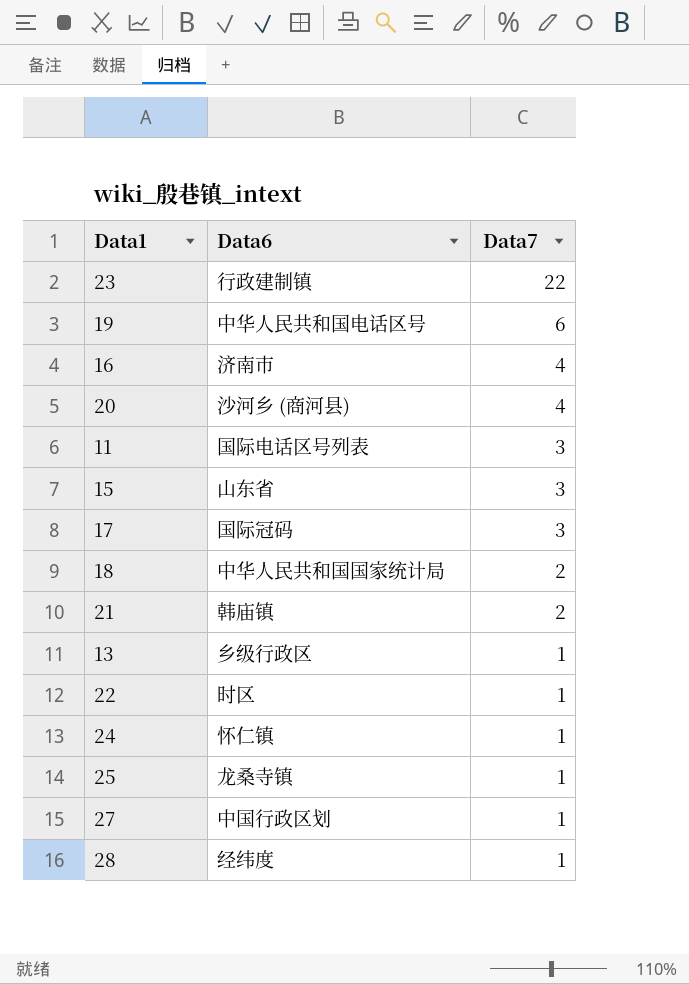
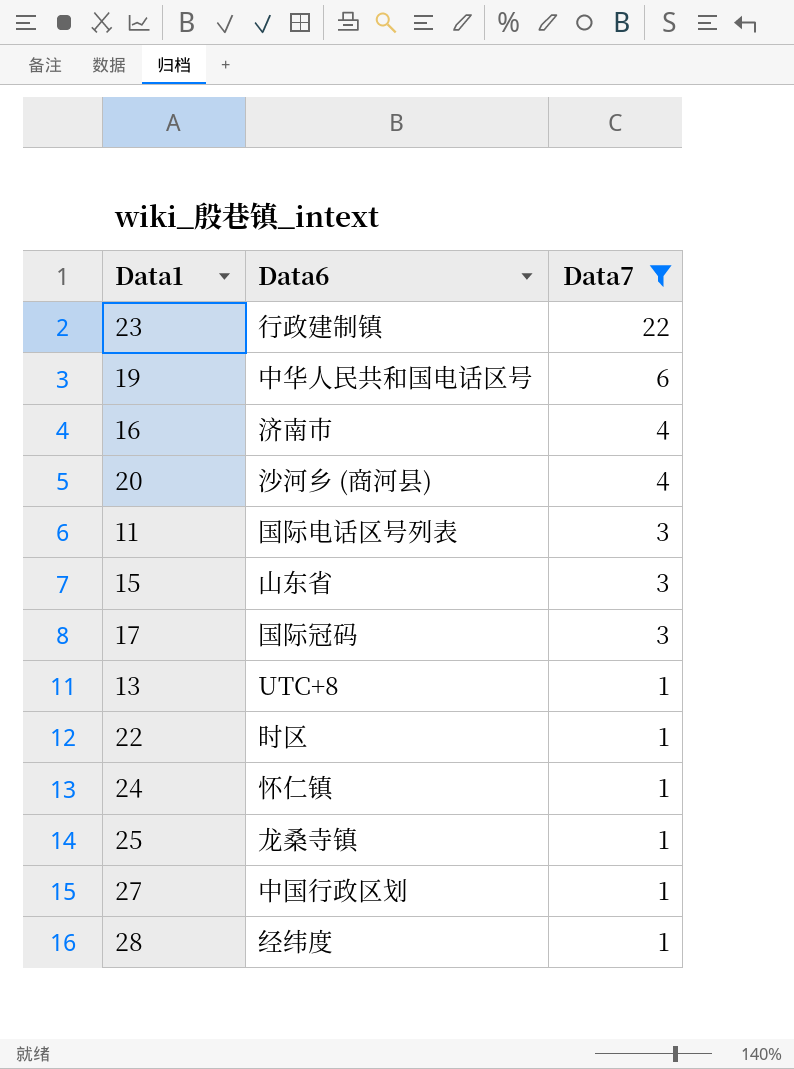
filter: none -> Data7 != 2
13 | Data6: 乡级行政区 -> UTC+8

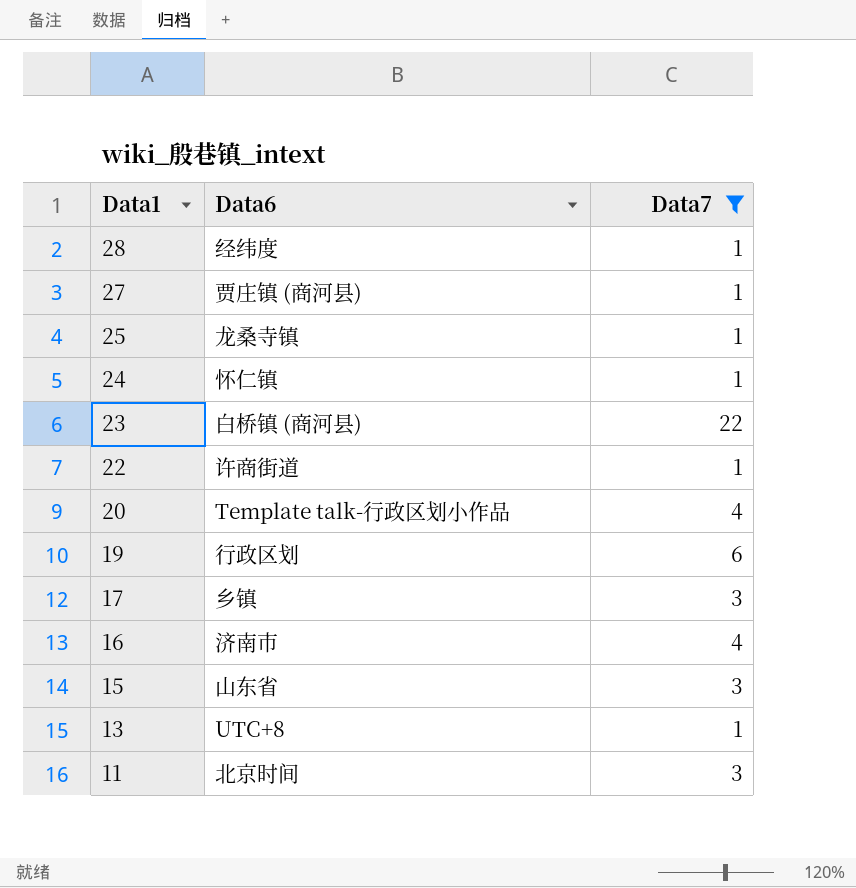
row order: Data7 descending -> Data1 descending
27 | Data6: 中国行政区划 -> 贾庄镇 (商河县)
23 | Data6: 行政建制镇 -> 白桥镇 (商河县)
22 | Data6: 时区 -> 许商街道
20 | Data6: 沙河乡 (商河县) -> Template talk-行政区划小作品
19 | Data6: 中华人民共和国电话区号 -> 行政区划
17 | Data6: 国际冠码 -> 乡镇
11 | Data6: 国际电话区号列表 -> 北京时间

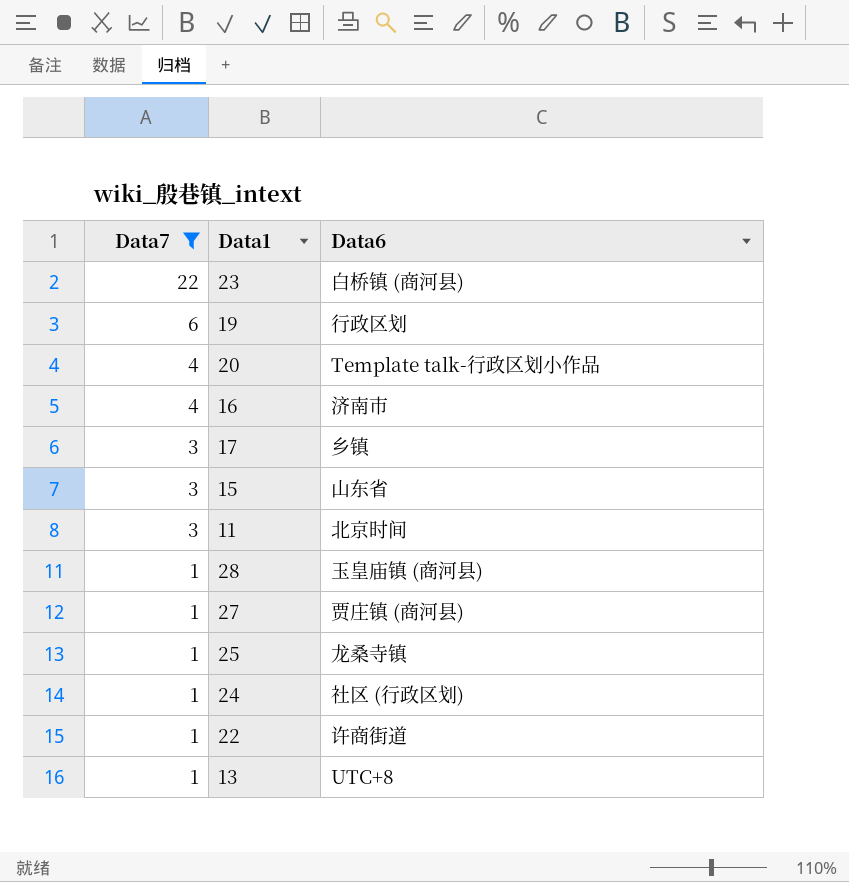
row order: Data1 descending -> Data7 descending
column Data7 | position: 3 -> 1
28 | Data6: 经纬度 -> 玉皇庙镇 (商河县)
24 | Data6: 怀仁镇 -> 社区 (行政区划)

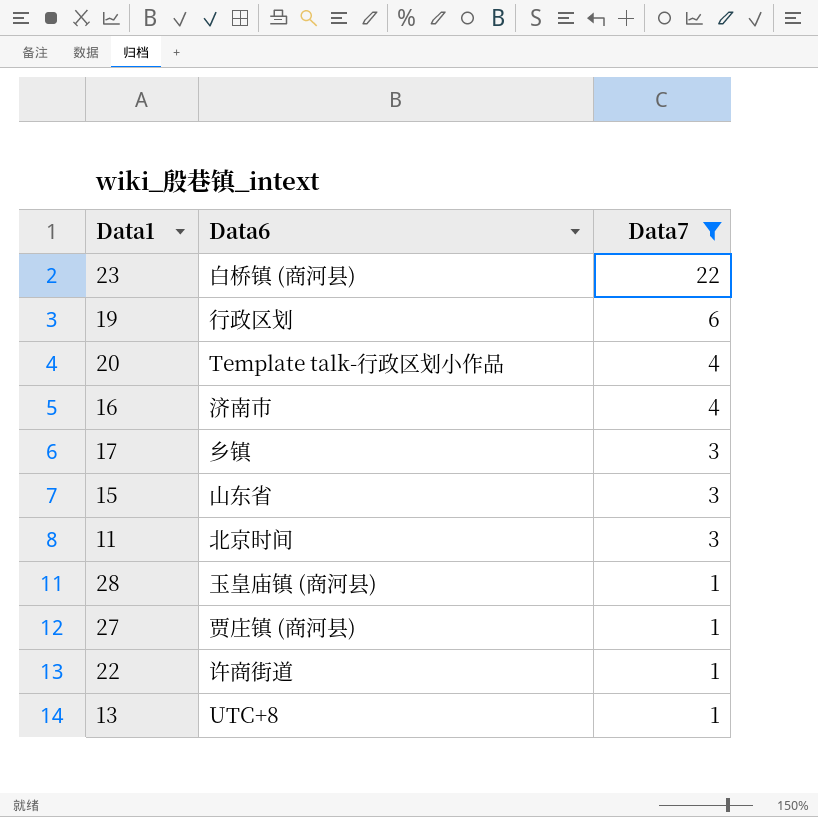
column Data7 | position: 1 -> 3
row 25: 1 | 龙桑寺镇 -> none
row 24: 1 | 社区 (行政区划) -> none

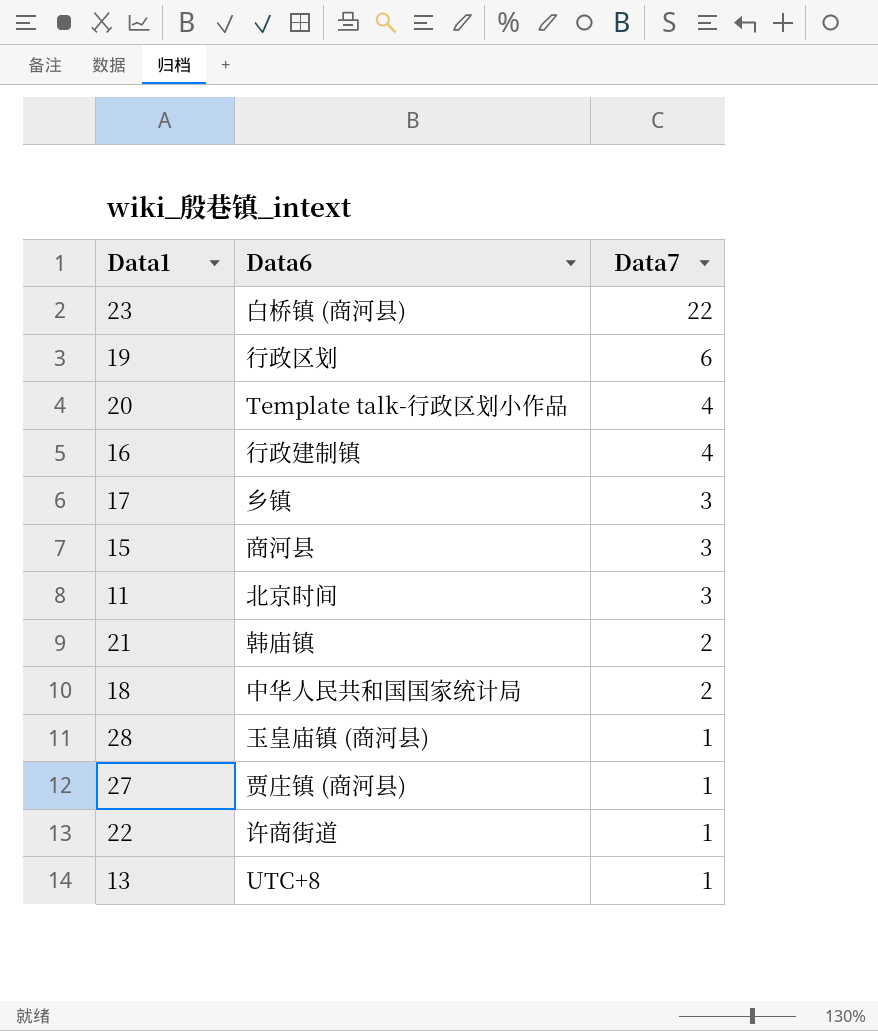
filter: Data7 != 2 -> none
16 | Data6: 济南市 -> 行政建制镇
15 | Data6: 山东省 -> 商河县

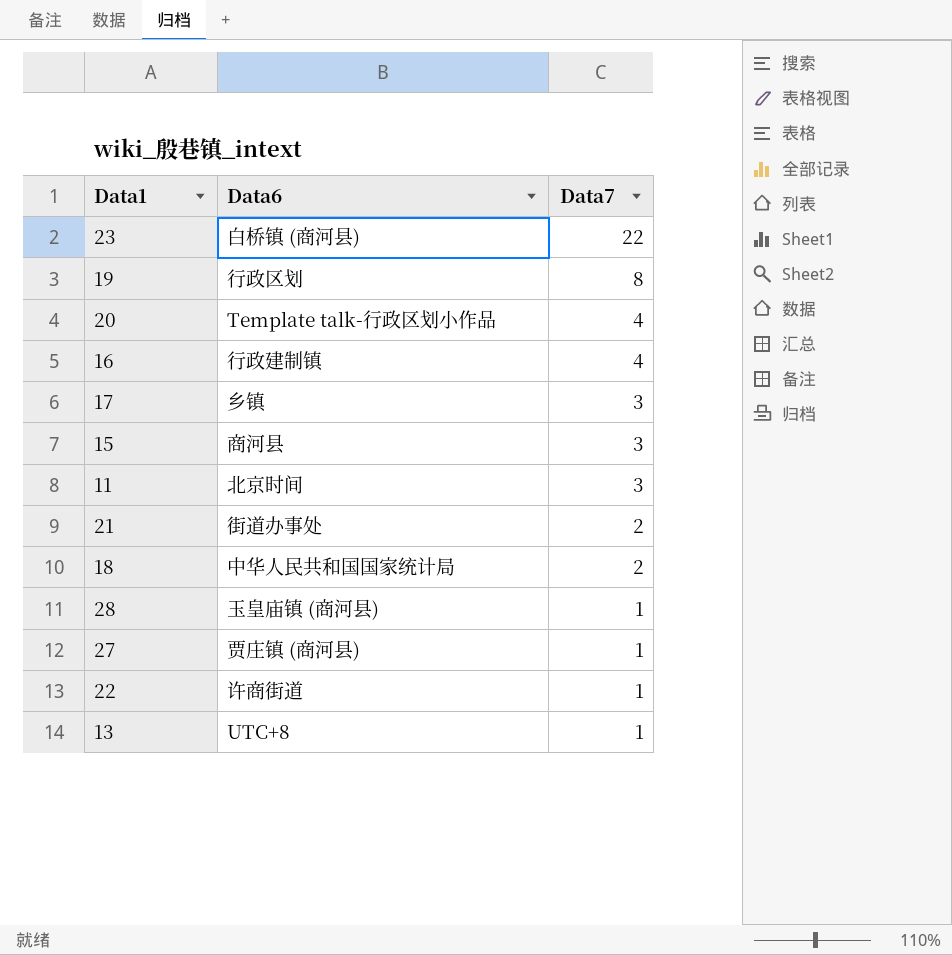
19 | Data7: 6 -> 8
21 | Data6: 韩庙镇 -> 街道办事处

